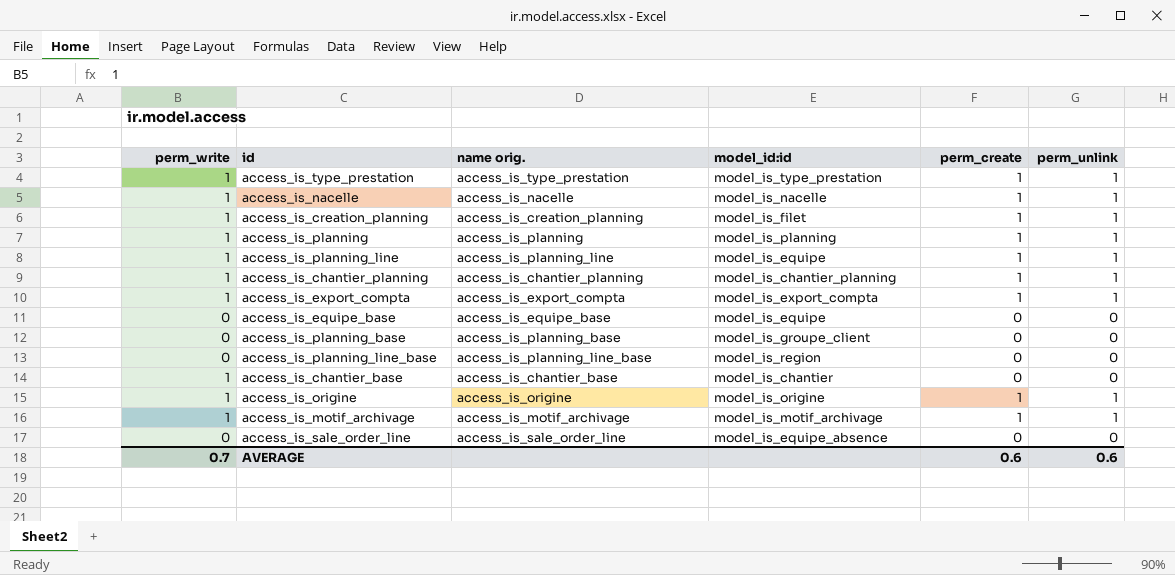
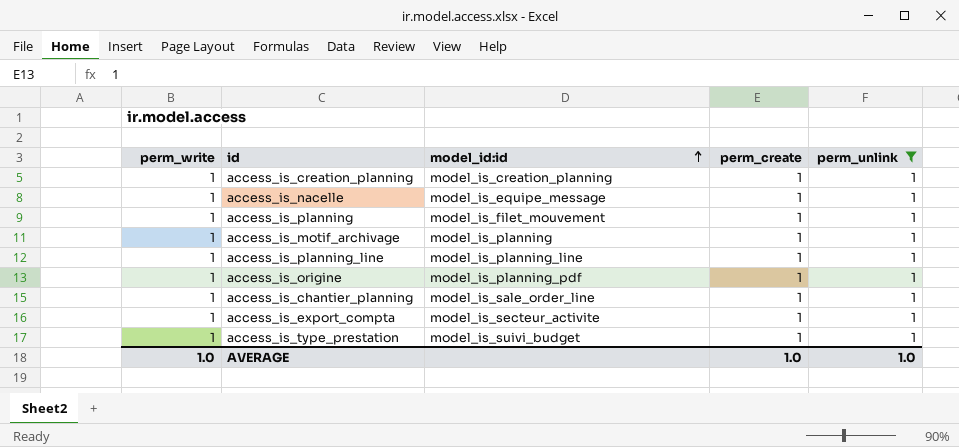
filter: none -> perm_unlink = 1
row order: none -> model_id:id ascending
column name orig. | position: 3 -> none
access_is_creation_planning | model_id:id: model_is_filet -> model_is_creation_planning
access_is_nacelle | model_id:id: model_is_nacelle -> model_is_equipe_message
access_is_planning | model_id:id: model_is_planning -> model_is_filet_mouvement
access_is_motif_archivage | model_id:id: model_is_motif_archivage -> model_is_planning
access_is_planning_line | model_id:id: model_is_equipe -> model_is_planning_line
access_is_origine | model_id:id: model_is_origine -> model_is_planning_pdf
access_is_chantier_planning | model_id:id: model_is_chantier_planning -> model_is_sale_order_line
access_is_export_compta | model_id:id: model_is_export_compta -> model_is_secteur_activite
access_is_type_prestation | model_id:id: model_is_type_prestation -> model_is_suivi_budget
AVERAGE | perm_write: 0.7 -> 1.0
AVERAGE | perm_create: 0.6 -> 1.0
AVERAGE | perm_unlink: 0.6 -> 1.0

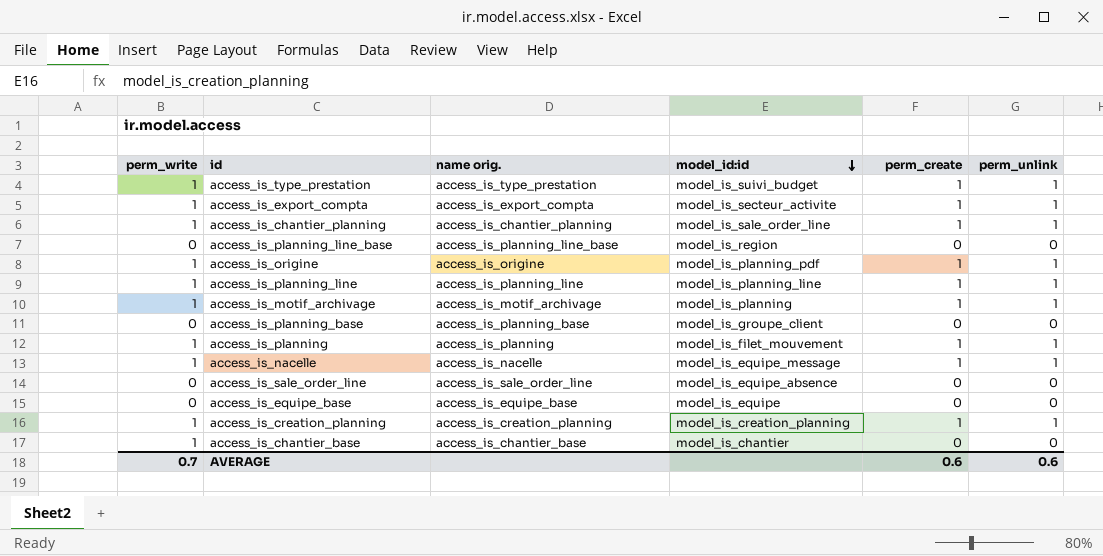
filter: perm_unlink = 1 -> none
row order: model_id:id ascending -> model_id:id descending
column name orig. | position: none -> 3
AVERAGE | perm_write: 1.0 -> 0.7
AVERAGE | perm_create: 1.0 -> 0.6
AVERAGE | perm_unlink: 1.0 -> 0.6

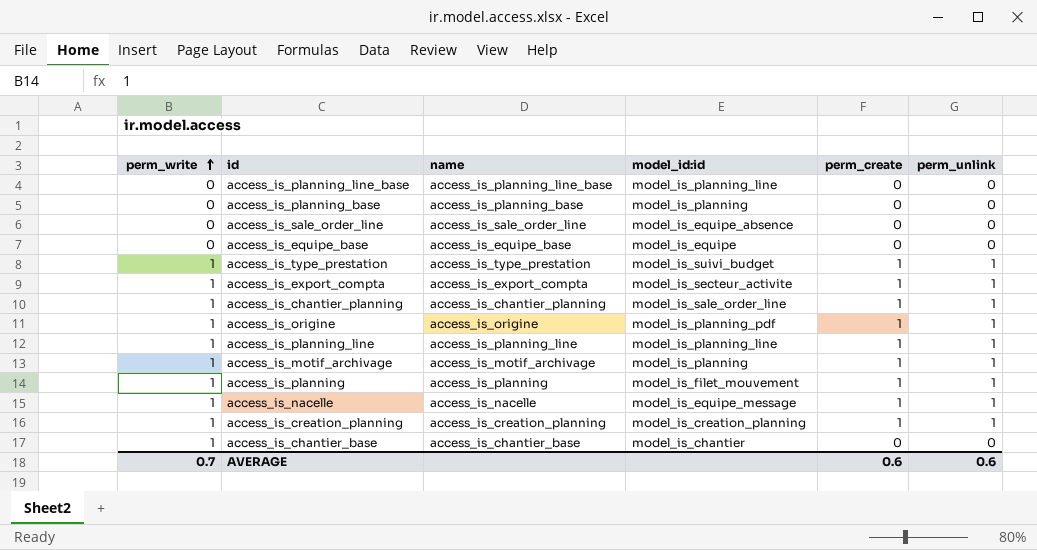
row order: model_id:id descending -> perm_write ascending
column name: name orig. -> name
access_is_planning_line_base | model_id:id: model_is_region -> model_is_planning_line
access_is_planning_base | model_id:id: model_is_groupe_client -> model_is_planning

